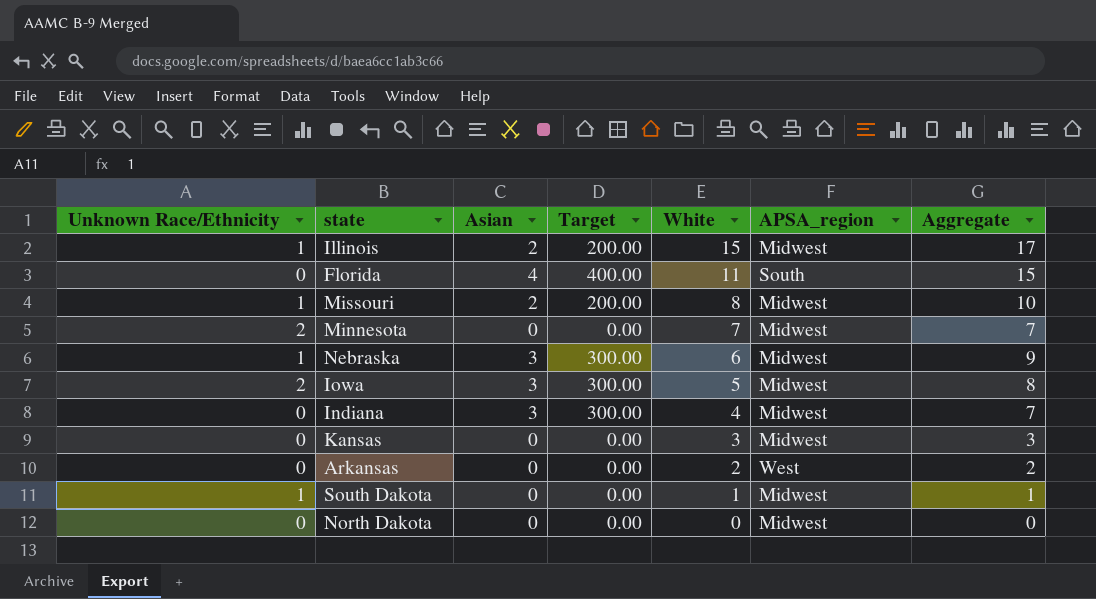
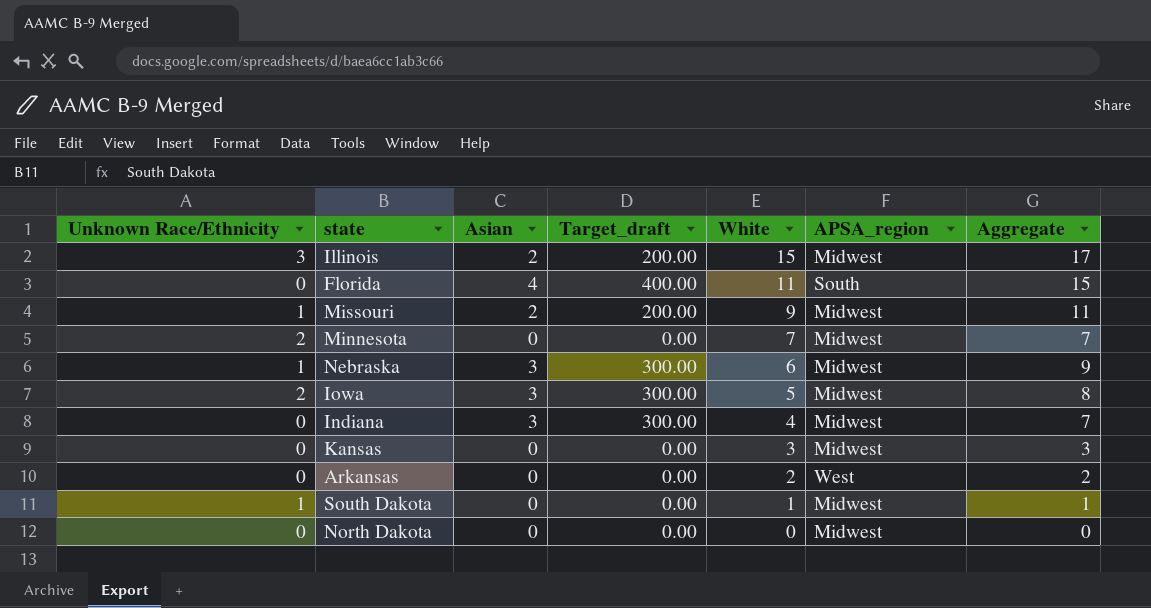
column name: Target -> Target_draft
Illinois | Unknown Race/Ethnicity: 1 -> 3
Missouri | White: 8 -> 9
Missouri | Aggregate: 10 -> 11

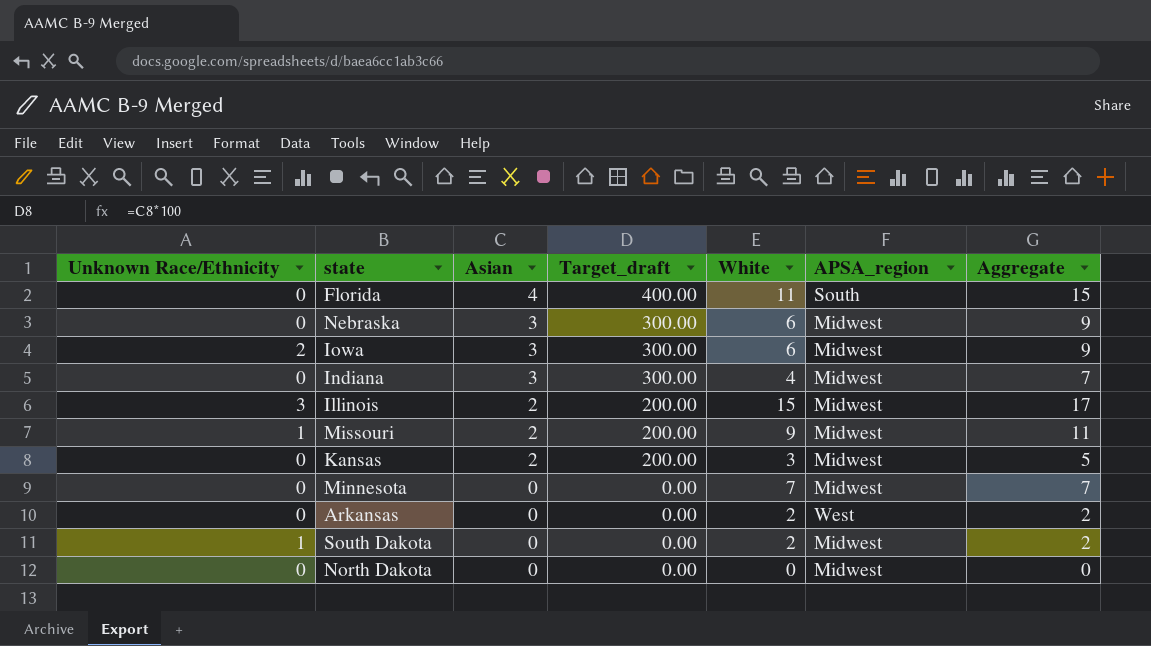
row order: White descending -> Asian descending
Nebraska | Unknown Race/Ethnicity: 1 -> 0
Iowa | White: 5 -> 6
Iowa | Aggregate: 8 -> 9
Kansas | Asian: 0 -> 2
Kansas | Target_draft: 0.00 -> 200.00
Kansas | Aggregate: 3 -> 5
Minnesota | Unknown Race/Ethnicity: 2 -> 0
South Dakota | White: 1 -> 2
South Dakota | Aggregate: 1 -> 2

